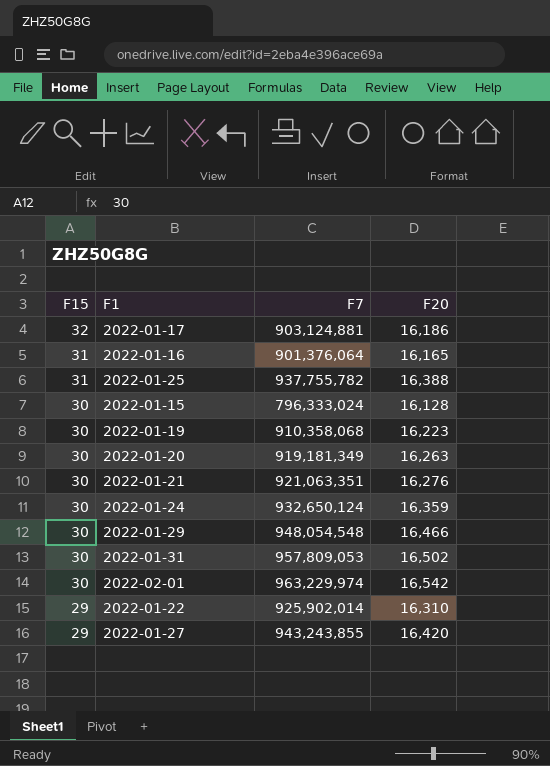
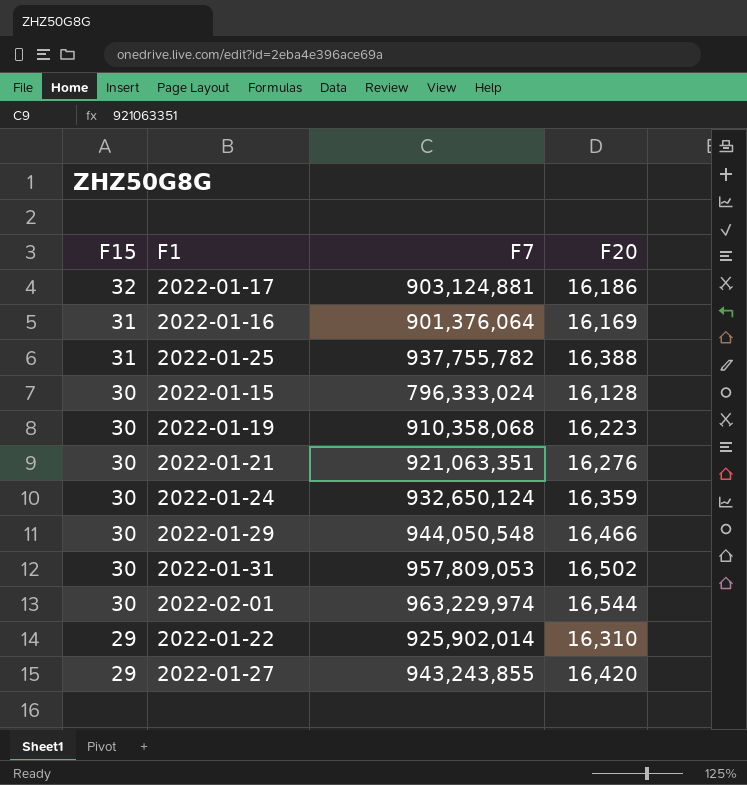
row 2022-01-20: 30 | 919,181,349 | 16,263 -> none
2022-01-16 | F20: 16,165 -> 16,169
2022-01-29 | F7: 948,054,548 -> 944,050,548
2022-02-01 | F20: 16,542 -> 16,544

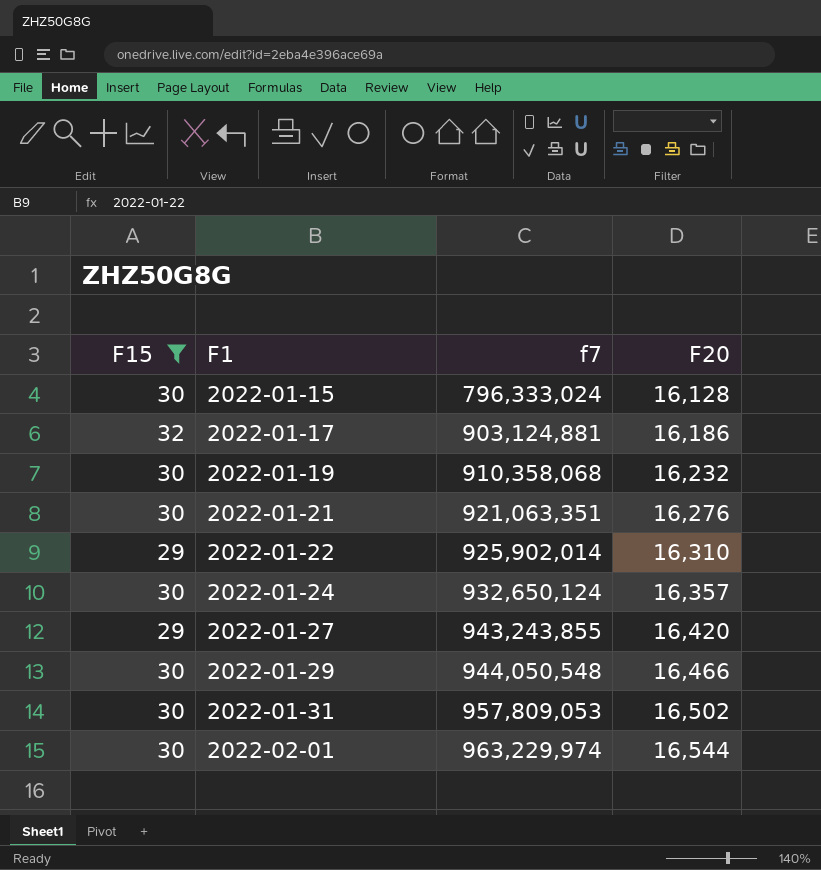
filter: none -> F15 != 31
row order: F15 descending -> F1 ascending
column name: F7 -> f7
2022-01-19 | F20: 16,223 -> 16,232
2022-01-24 | F20: 16,359 -> 16,357

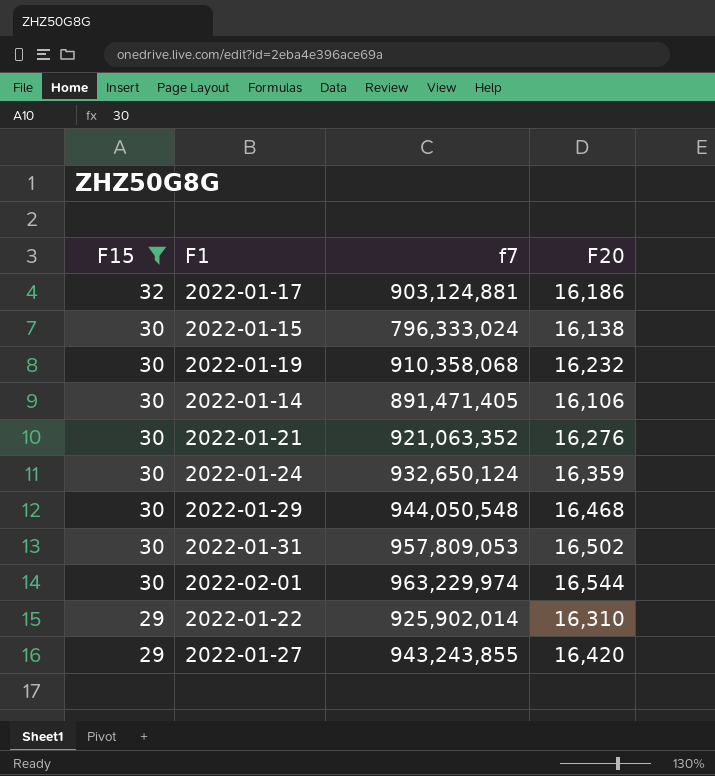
row order: F1 ascending -> F15 descending
2022-01-15 | F20: 16,128 -> 16,138
row 2022-01-14: none -> 30 | 891,471,405 | 16,106
2022-01-21 | f7: 921,063,351 -> 921,063,352
2022-01-24 | F20: 16,357 -> 16,359
2022-01-29 | F20: 16,466 -> 16,468

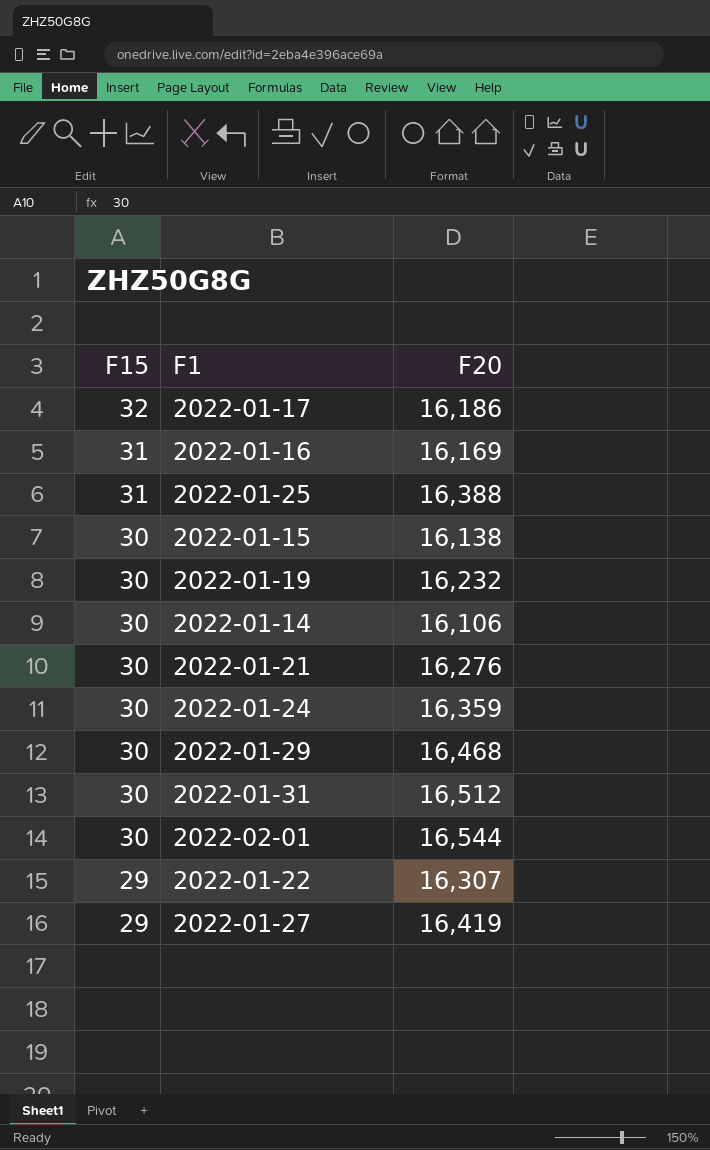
filter: F15 != 31 -> none
column f7 | position: 3 -> none
2022-01-31 | F20: 16,502 -> 16,512
2022-01-22 | F20: 16,310 -> 16,307
2022-01-27 | F20: 16,420 -> 16,419

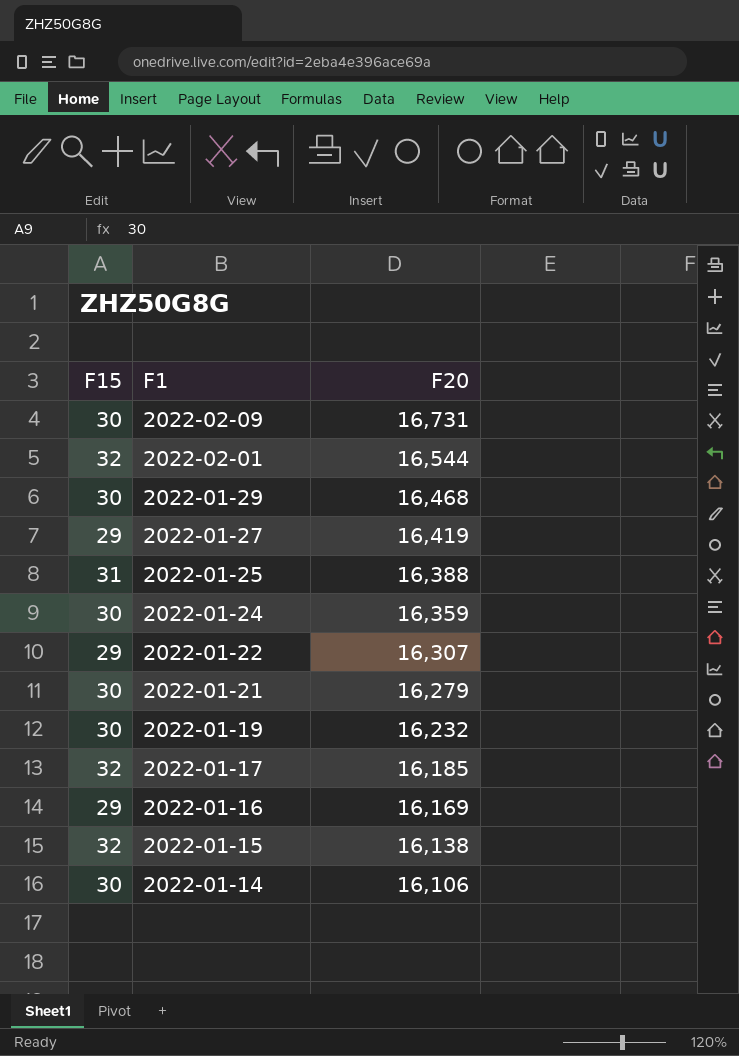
row order: F15 descending -> F1 descending
row 2022-01-31: 30 | 16,512 -> none
row 2022-02-09: none -> 30 | 16,731
2022-02-01 | F15: 30 -> 32
2022-01-21 | F20: 16,276 -> 16,279
2022-01-17 | F20: 16,186 -> 16,185
2022-01-16 | F15: 31 -> 29
2022-01-15 | F15: 30 -> 32

